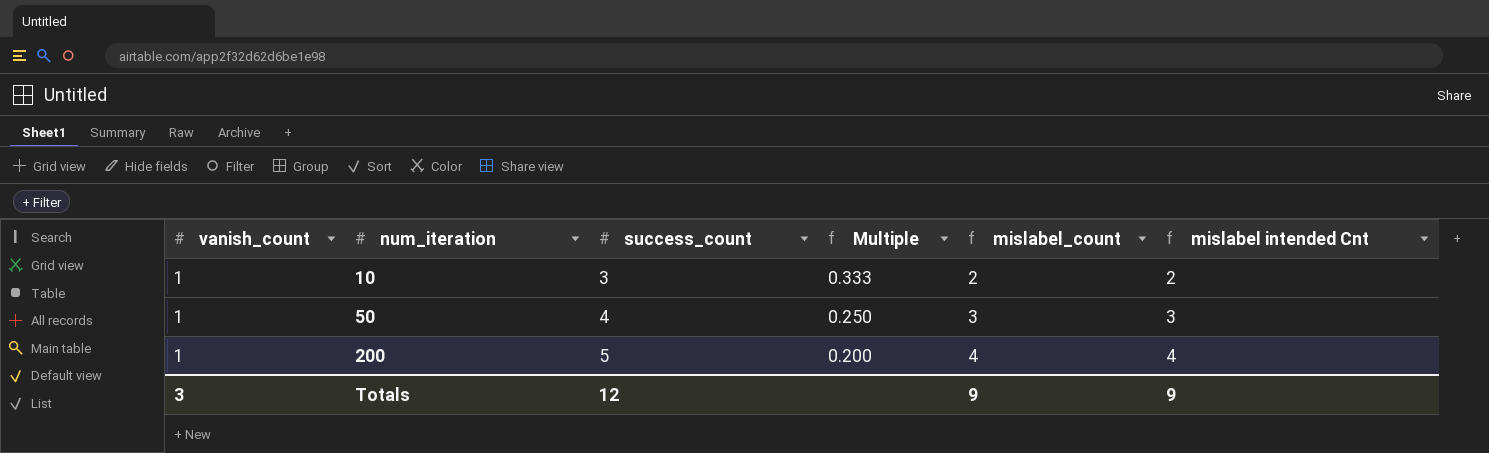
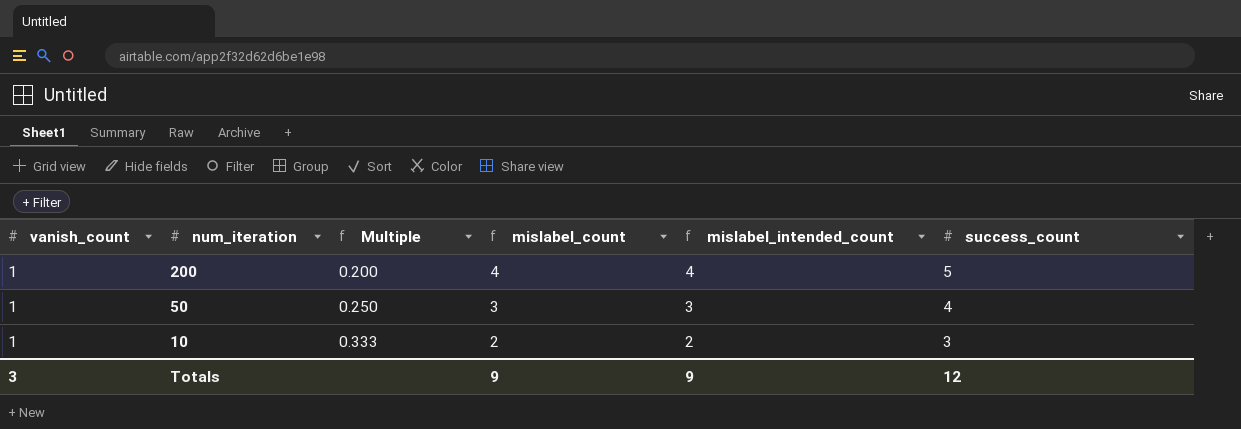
row order: num_iteration ascending -> num_iteration descending
column name: mislabel intended Cnt -> mislabel_intended_count
column success_count | position: 3 -> 6

